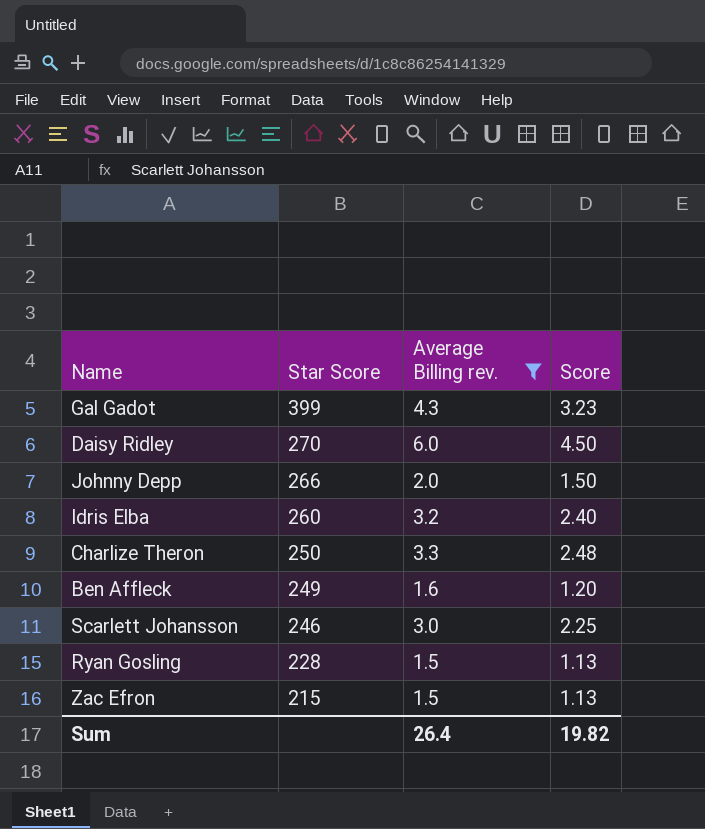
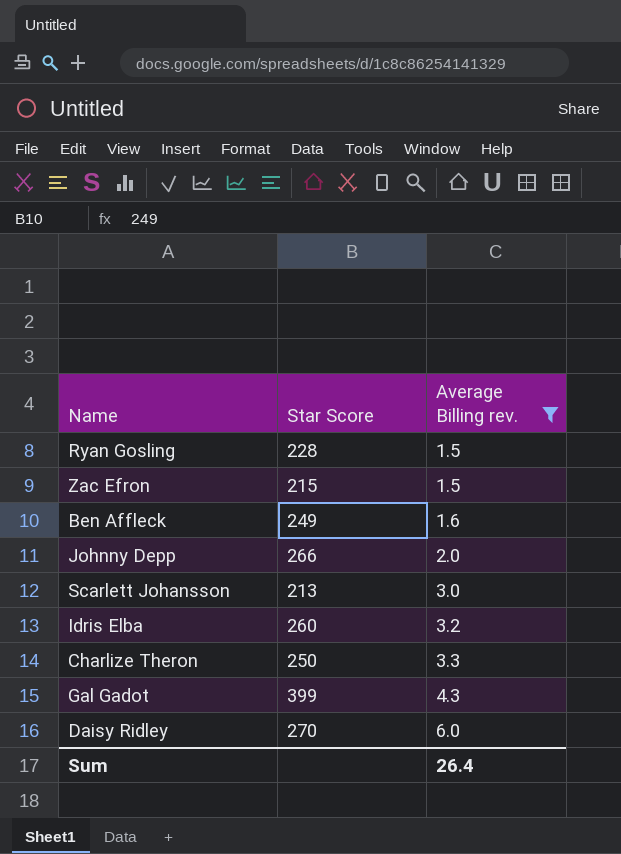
row order: Star Score descending -> Average Billing rev. ascending
column Score | formula: [Average Billing rev.] * 0.75 -> none
Scarlett Johansson | Star Score: 246 -> 213

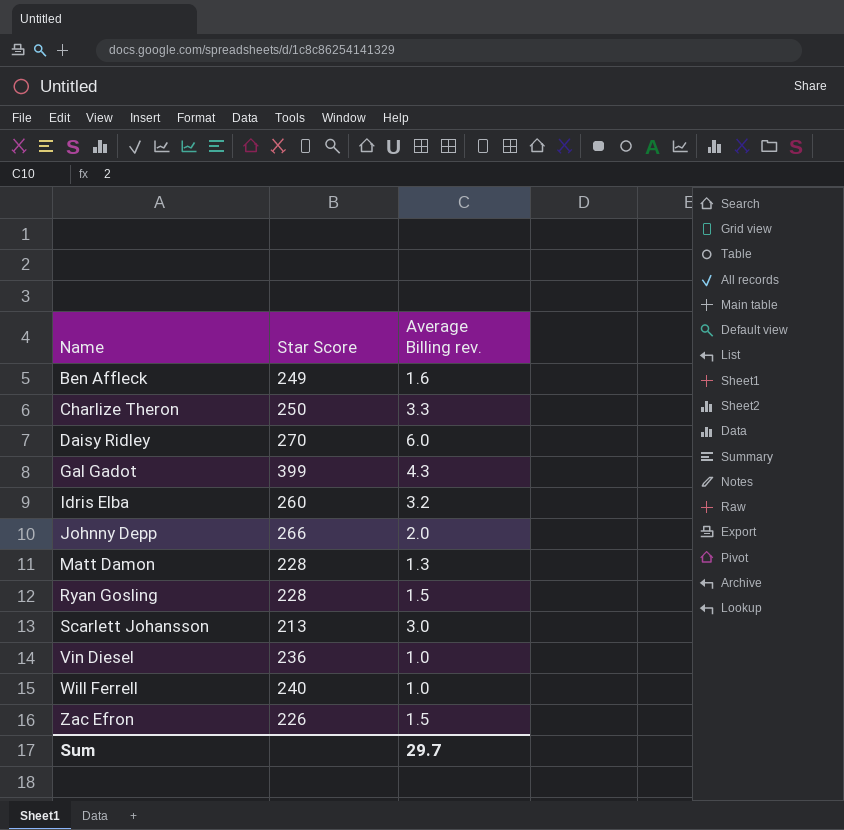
filter: Average Billing rev. >= 1.5 -> none
row order: Average Billing rev. ascending -> Name ascending
Zac Efron | Star Score: 215 -> 226
Sum | Average Billing rev.: 26.4 -> 29.7

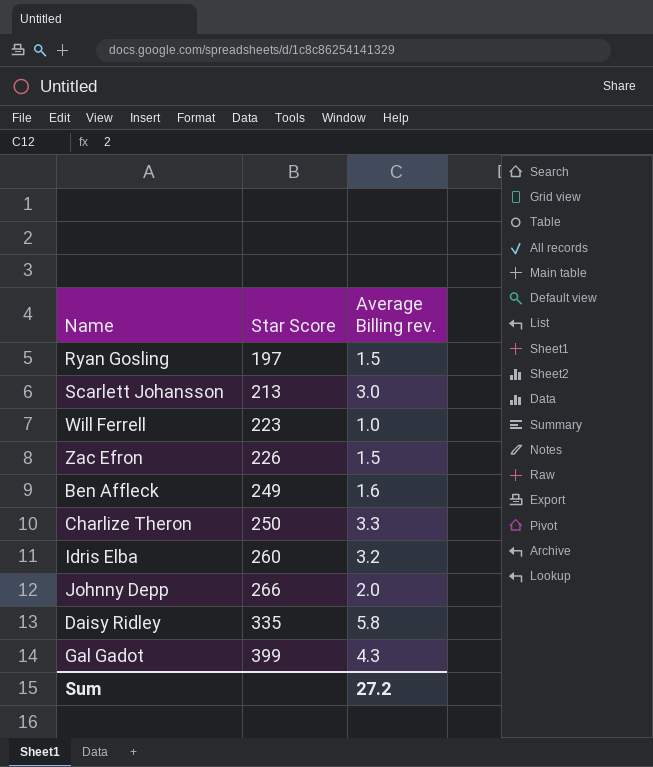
row order: Name ascending -> Star Score ascending
row Matt Damon: 228 | 1.3 -> none
row Vin Diesel: 236 | 1.0 -> none
Ryan Gosling | Star Score: 228 -> 197
Will Ferrell | Star Score: 240 -> 223
Daisy Ridley | Star Score: 270 -> 335
Daisy Ridley | Average Billing rev.: 6.0 -> 5.8
Sum | Average Billing rev.: 29.7 -> 27.2

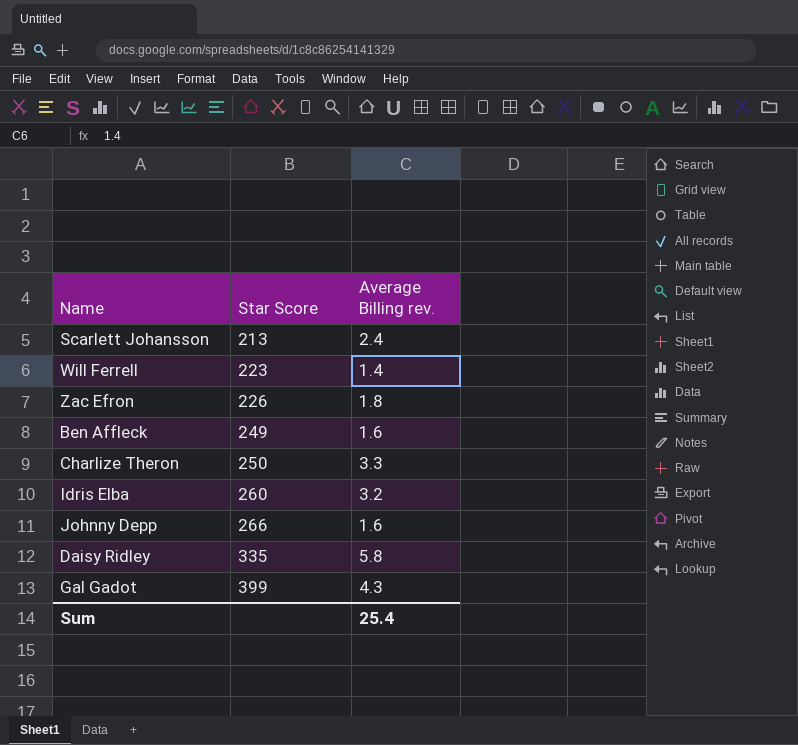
row Ryan Gosling: 197 | 1.5 -> none
Scarlett Johansson | Average Billing rev.: 3.0 -> 2.4
Will Ferrell | Average Billing rev.: 1.0 -> 1.4
Zac Efron | Average Billing rev.: 1.5 -> 1.8
Johnny Depp | Average Billing rev.: 2.0 -> 1.6
Sum | Average Billing rev.: 27.2 -> 25.4

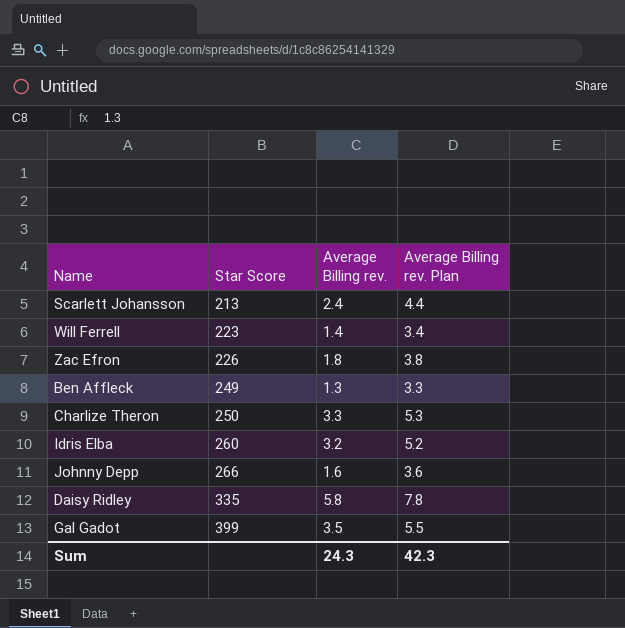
column Average Billing rev. Plan | formula: none -> [Average Billing rev.] + 2
Ben Affleck | Average Billing rev.: 1.6 -> 1.3
Gal Gadot | Average Billing rev.: 4.3 -> 3.5
Sum | Average Billing rev.: 25.4 -> 24.3

